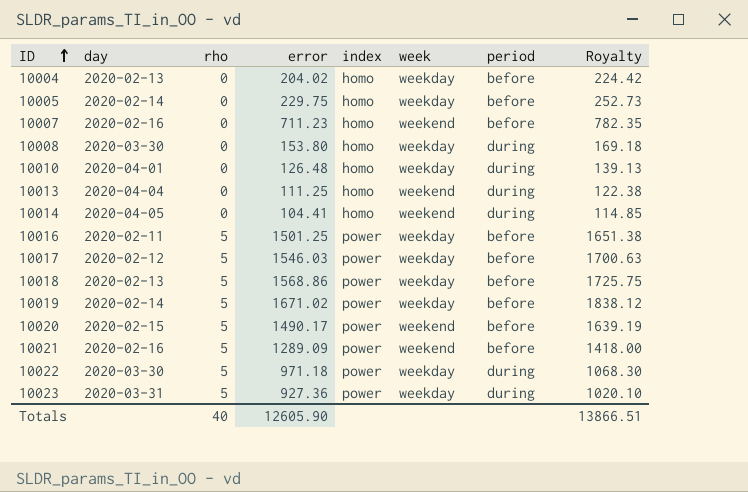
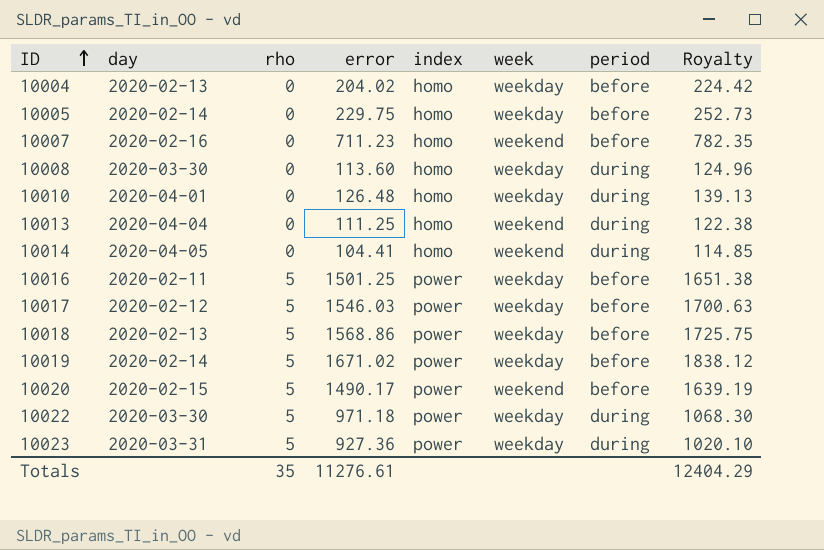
row 10021: 2020-02-16 | 5 | 1289.09 | power | weekend | before | 1418.00 -> none
10008 | error: 153.80 -> 113.60
10008 | Royalty: 169.18 -> 124.96
Totals | rho: 40 -> 35
Totals | error: 12605.90 -> 11276.61
Totals | Royalty: 13866.51 -> 12404.29

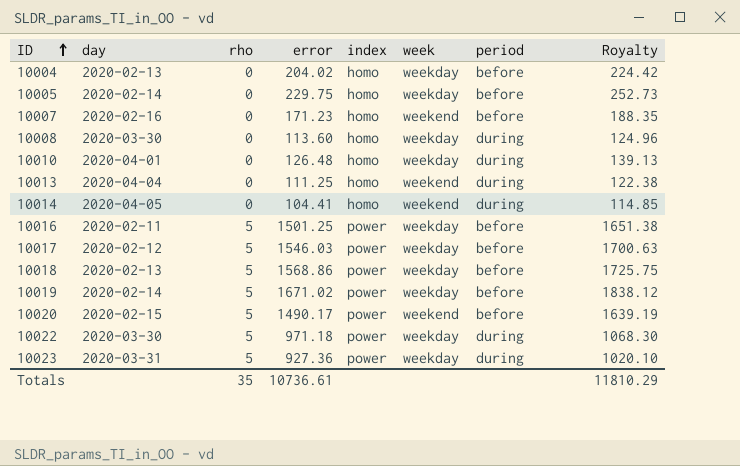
10007 | error: 711.23 -> 171.23
10007 | Royalty: 782.35 -> 188.35
Totals | error: 11276.61 -> 10736.61
Totals | Royalty: 12404.29 -> 11810.29

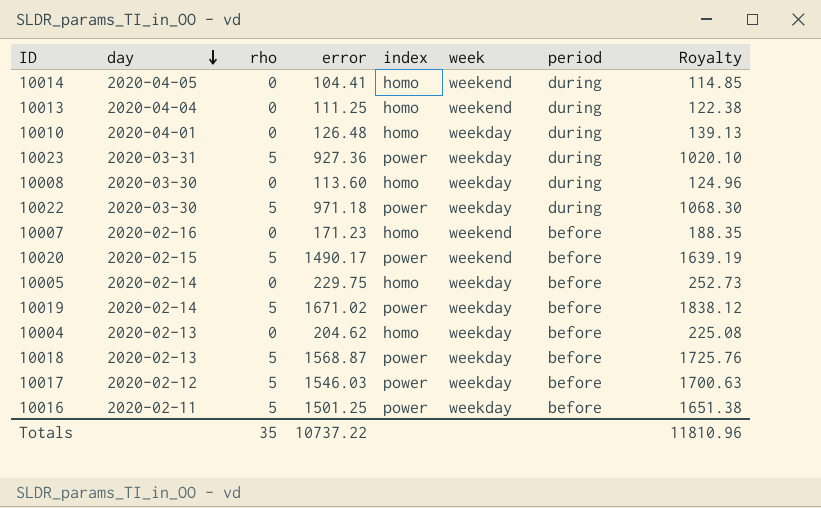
row order: ID ascending -> day descending
10004 | error: 204.02 -> 204.62
10004 | Royalty: 224.42 -> 225.08
10018 | error: 1568.86 -> 1568.87
10018 | Royalty: 1725.75 -> 1725.76
Totals | error: 10736.61 -> 10737.22
Totals | Royalty: 11810.29 -> 11810.96

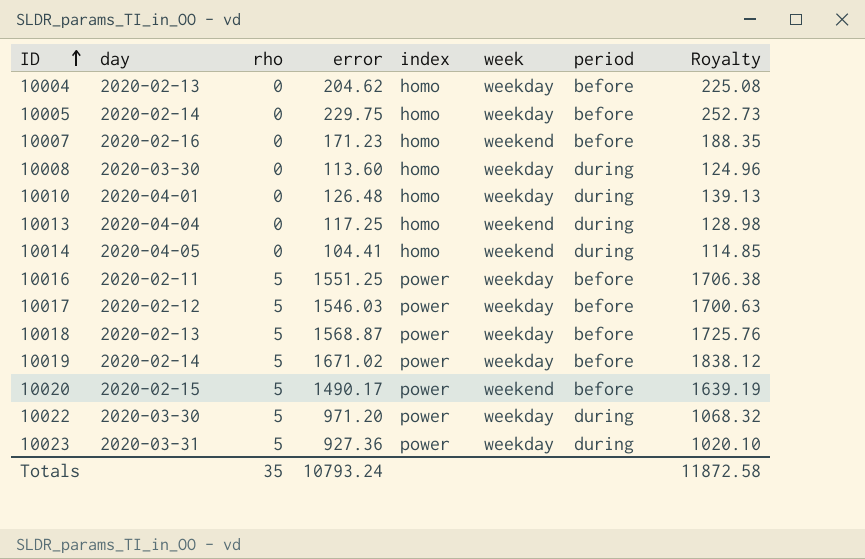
row order: day descending -> ID ascending
10013 | error: 111.25 -> 117.25
10013 | Royalty: 122.38 -> 128.98
10016 | error: 1501.25 -> 1551.25
10016 | Royalty: 1651.38 -> 1706.38
10022 | error: 971.18 -> 971.20
10022 | Royalty: 1068.30 -> 1068.32
Totals | error: 10737.22 -> 10793.24
Totals | Royalty: 11810.96 -> 11872.58

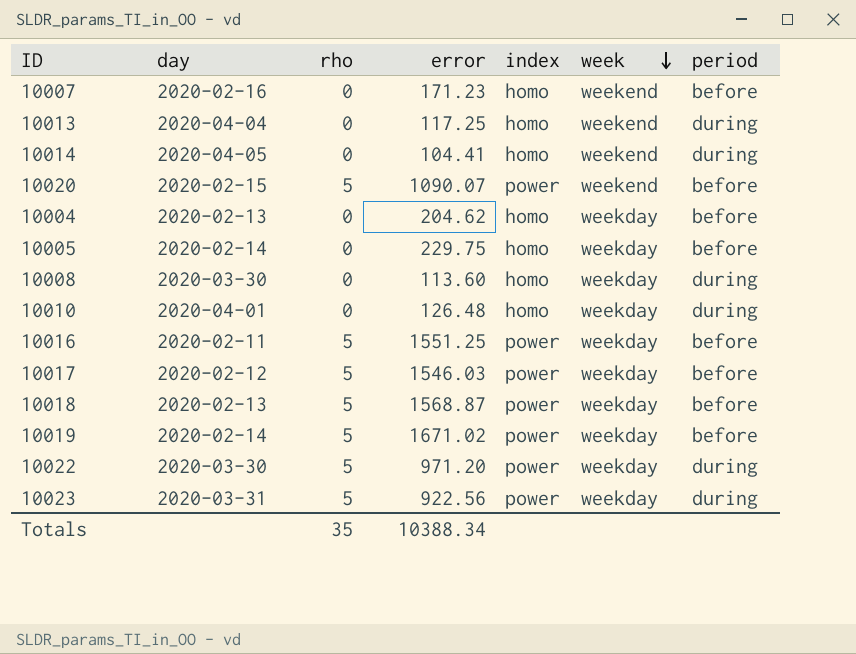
row order: ID ascending -> week descending
column Royalty | formula: [error] * 1.1 -> none
10020 | error: 1490.17 -> 1090.07
10023 | error: 927.36 -> 922.56
Totals | error: 10793.24 -> 10388.34

